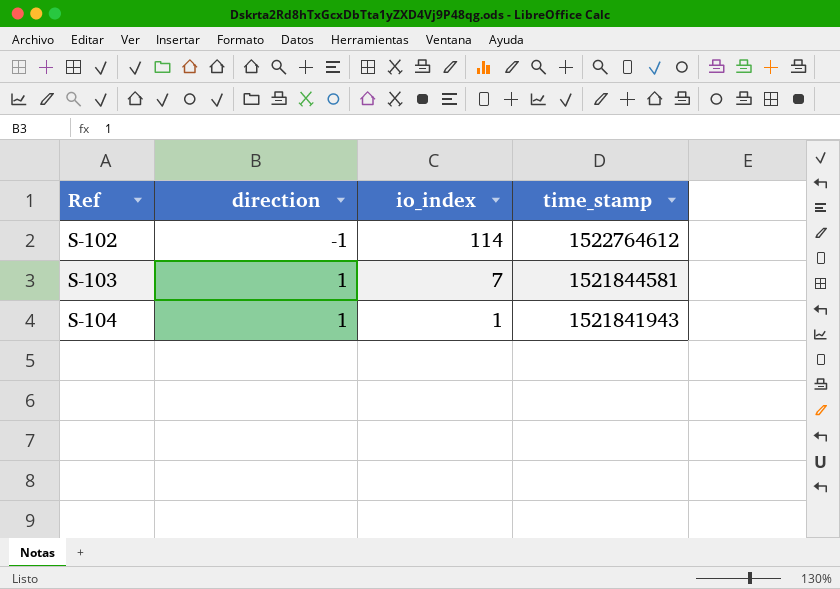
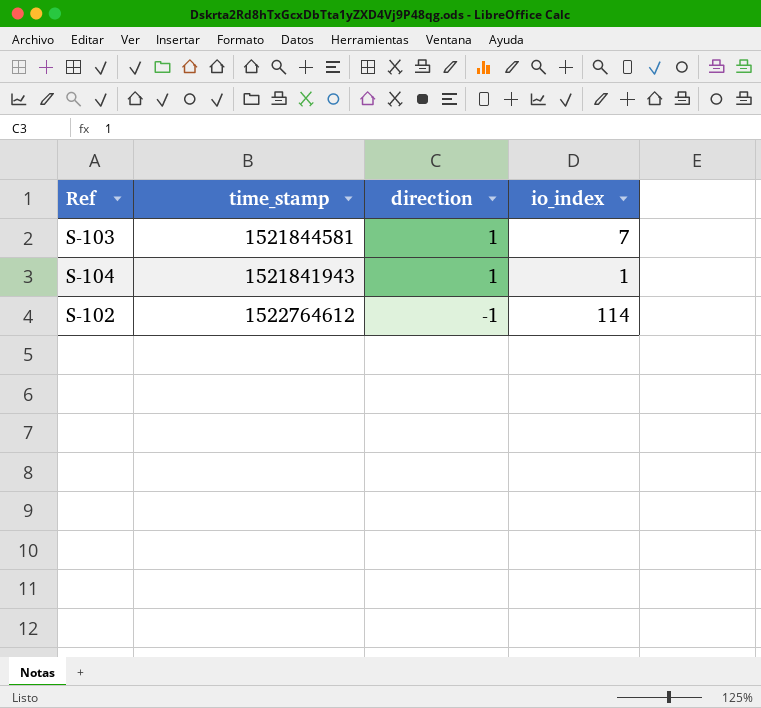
row order: Ref ascending -> direction descending
column time_stamp | position: 4 -> 2

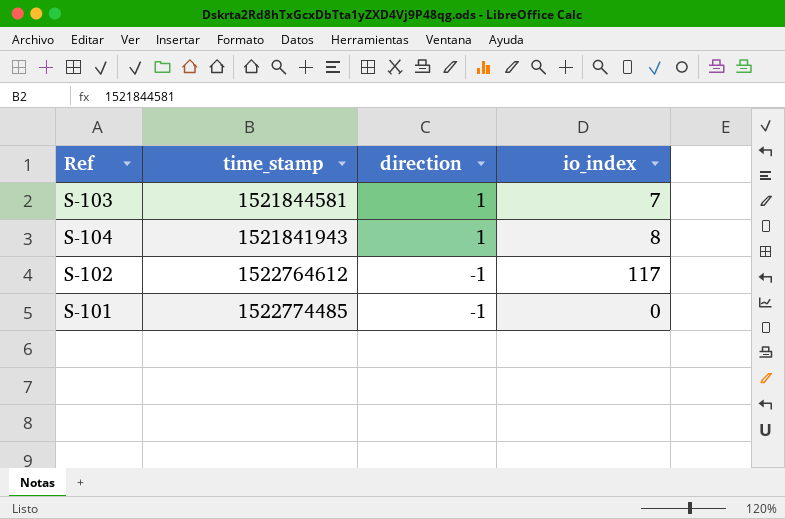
S-104 | io_index: 1 -> 8
S-102 | io_index: 114 -> 117
row S-101: none -> 1522774485 | -1 | 0

